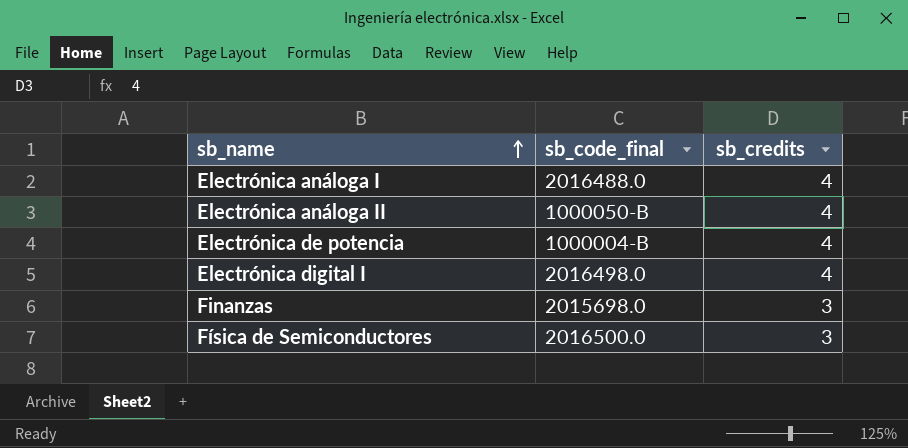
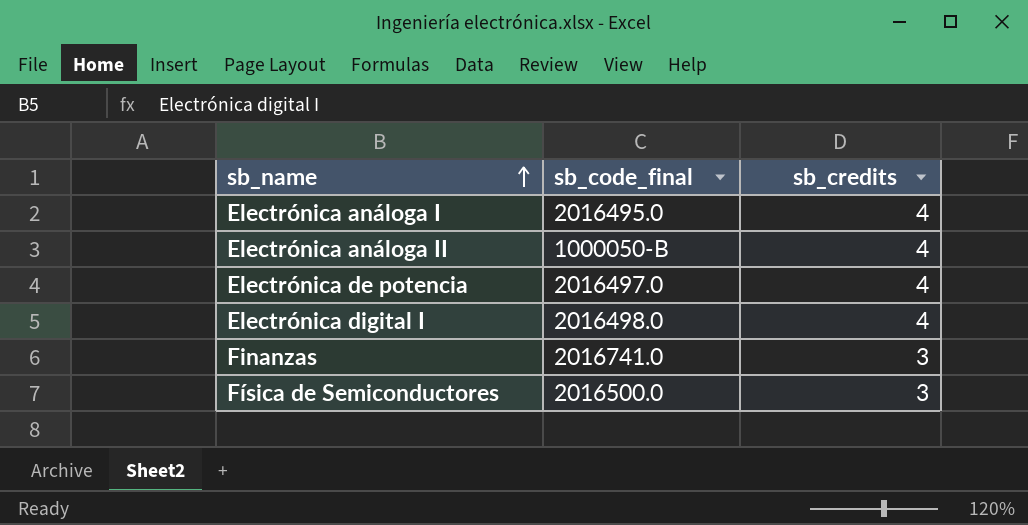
Electrónica análoga I | sb_code_final: 2016488.0 -> 2016495.0
Electrónica de potencia | sb_code_final: 1000004-B -> 2016497.0
Finanzas | sb_code_final: 2015698.0 -> 2016741.0

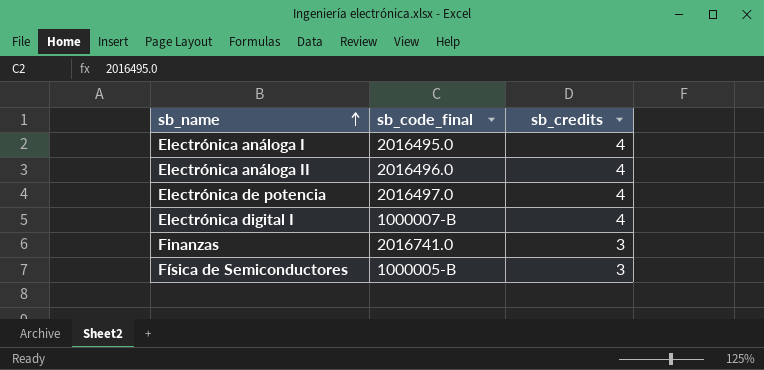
Electrónica análoga II | sb_code_final: 1000050-B -> 2016496.0
Electrónica digital I | sb_code_final: 2016498.0 -> 1000007-B
Física de Semiconductores | sb_code_final: 2016500.0 -> 1000005-B

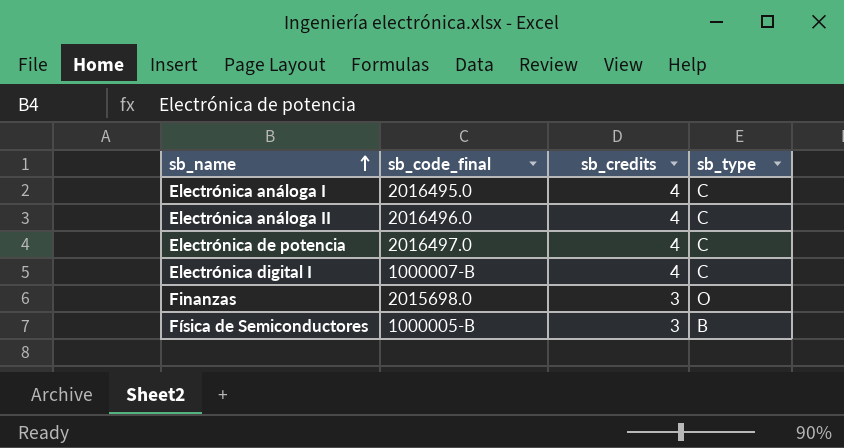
column sb_type | position: none -> 4
Finanzas | sb_code_final: 2016741.0 -> 2015698.0

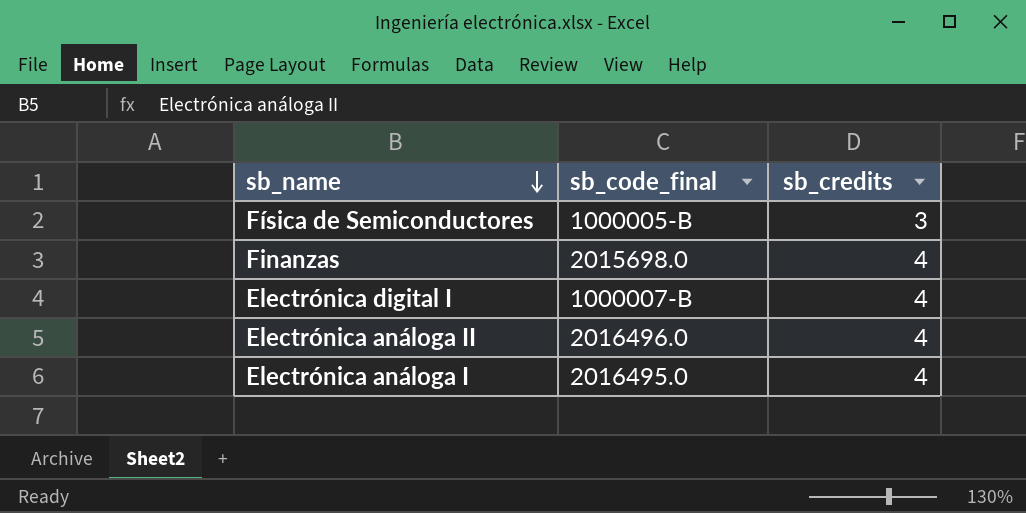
row order: sb_name ascending -> sb_name descending
column sb_type | position: 4 -> none
row Electrónica de potencia: 2016497.0 | 4 | C -> none
Finanzas | sb_credits: 3 -> 4

